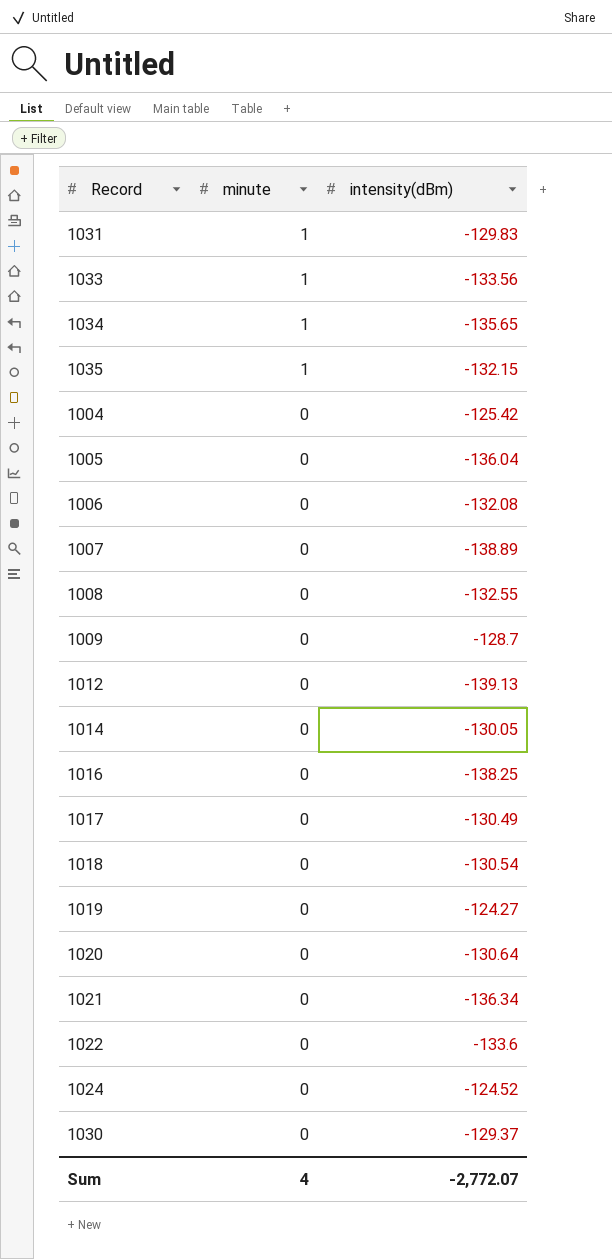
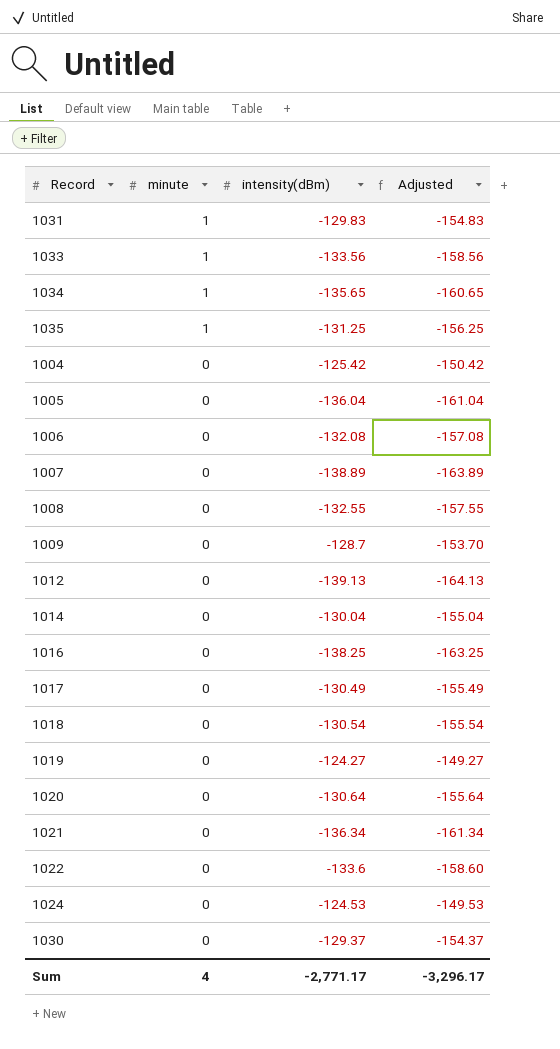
column Adjusted | formula: none -> [intensity(dBm)] - 25
1035 | intensity(dBm): -132.15 -> -131.25
1014 | intensity(dBm): -130.05 -> -130.04
1024 | intensity(dBm): -124.52 -> -124.53
Sum | intensity(dBm): -2,772.07 -> -2,771.17

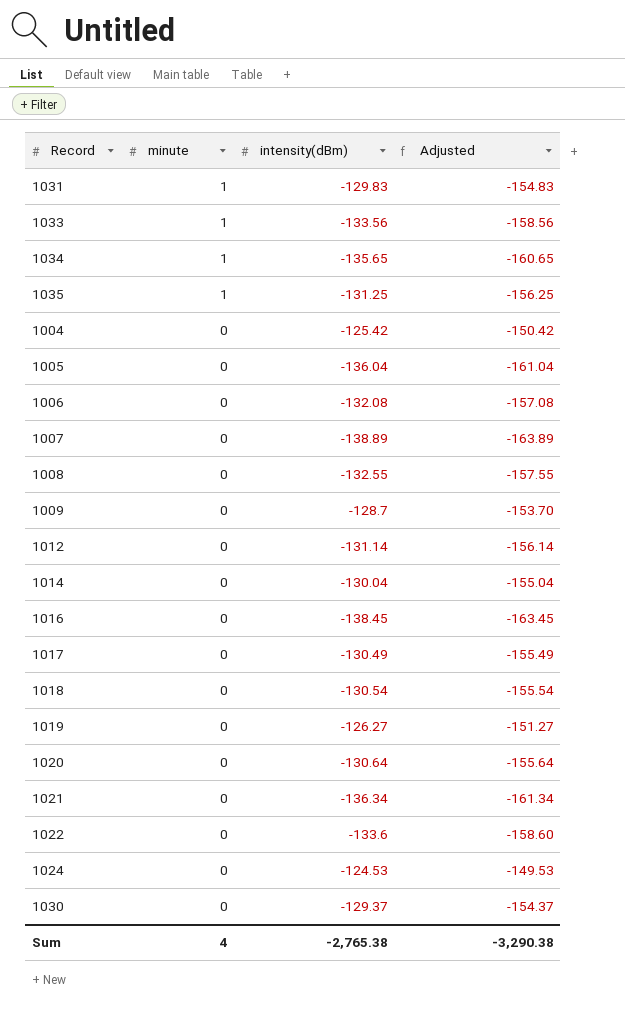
1012 | intensity(dBm): -139.13 -> -131.14
1012 | Adjusted: -164.13 -> -156.14
1016 | intensity(dBm): -138.25 -> -138.45
1016 | Adjusted: -163.25 -> -163.45
1019 | intensity(dBm): -124.27 -> -126.27
1019 | Adjusted: -149.27 -> -151.27
Sum | intensity(dBm): -2,771.17 -> -2,765.38
Sum | Adjusted: -3,296.17 -> -3,290.38

